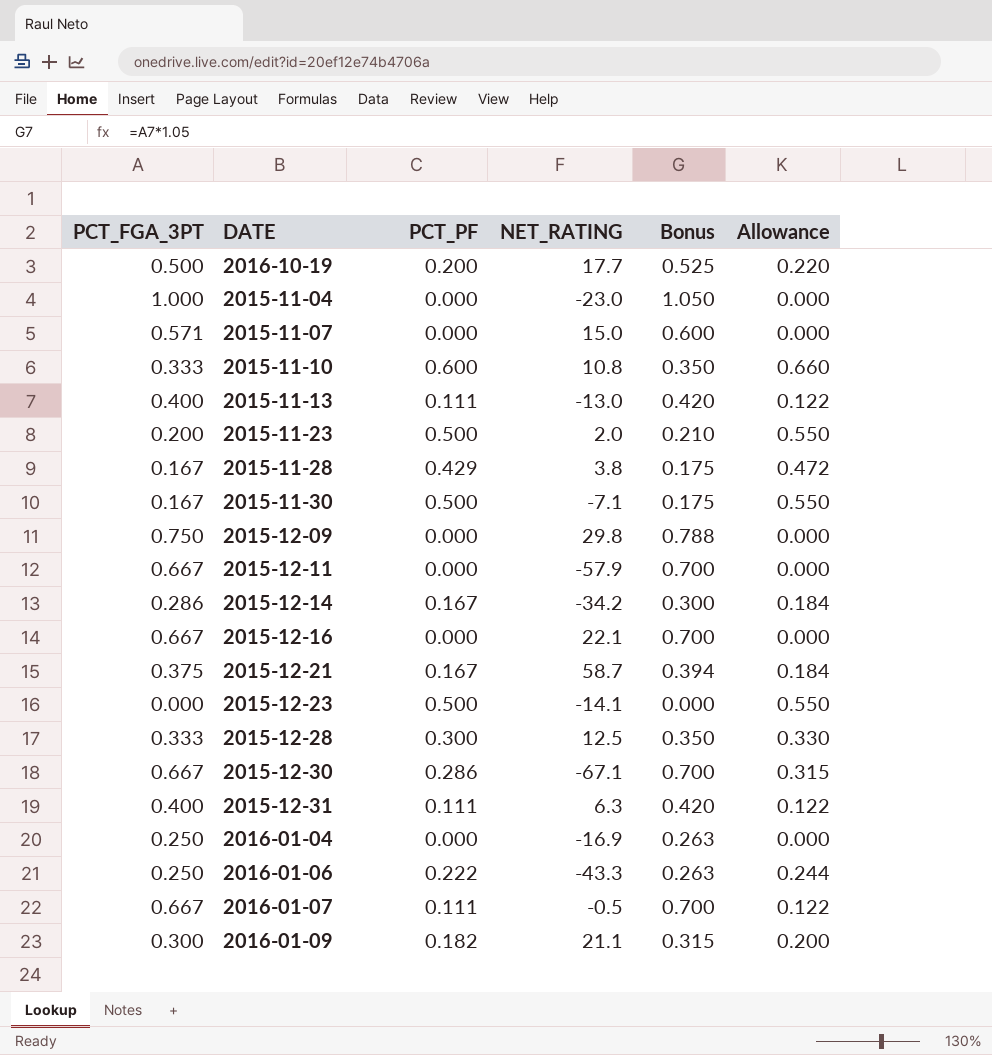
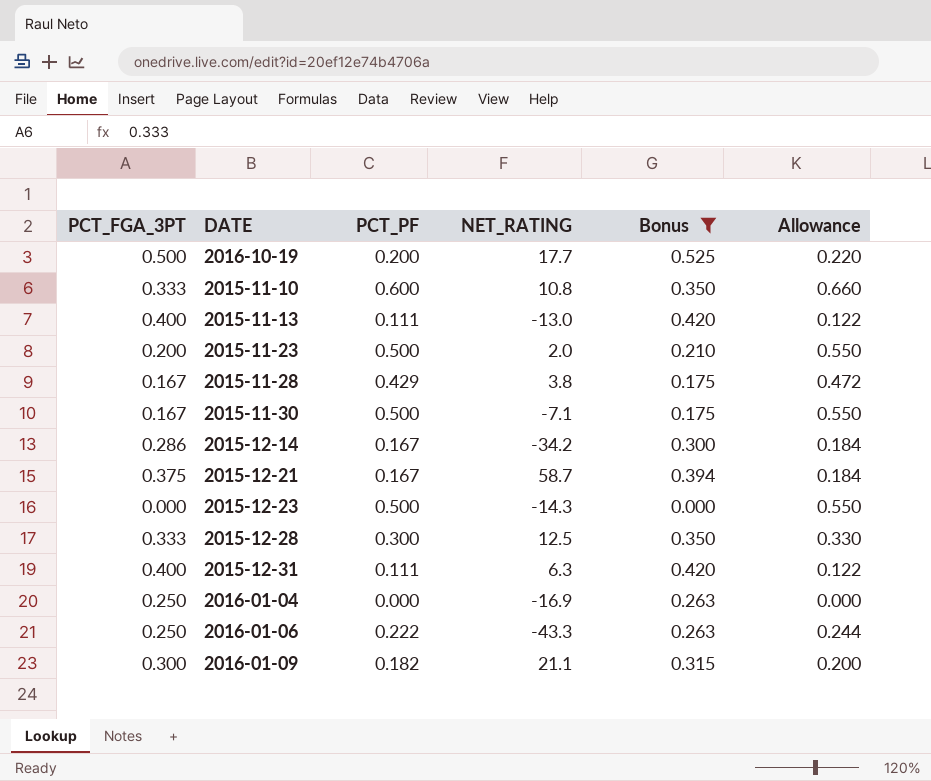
filter: none -> Bonus <= 0.525
2015-12-23 | NET_RATING: -14.1 -> -14.3

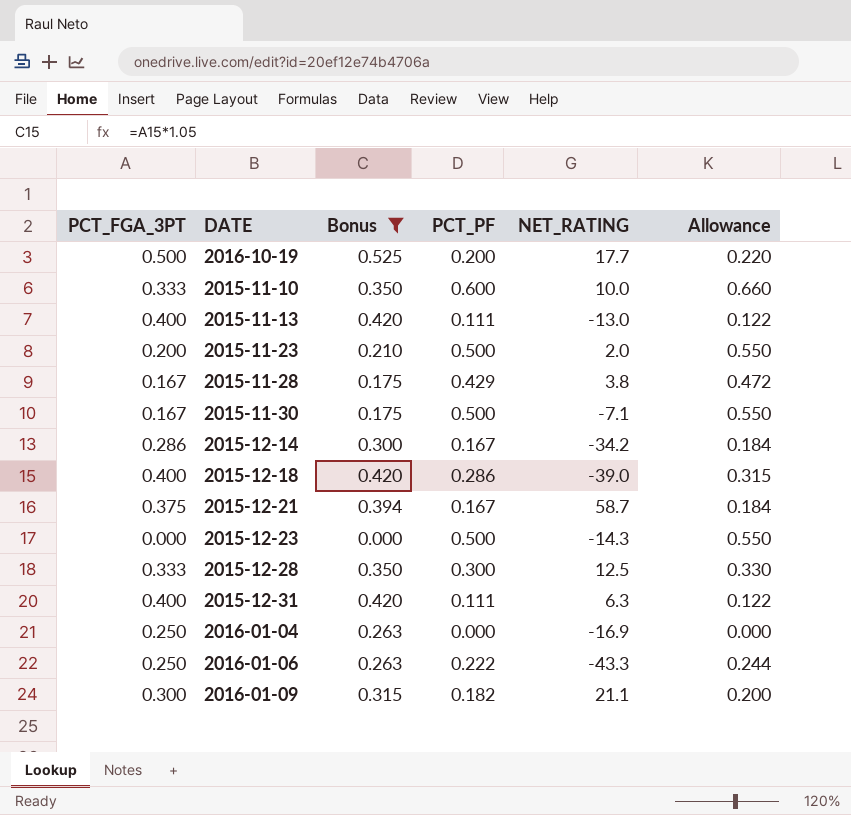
column Bonus | position: 5 -> 3
2015-11-10 | NET_RATING: 10.8 -> 10.0
row 2015-12-18: none -> 0.400 | 0.420 | 0.286 | -39.0 | 0.315

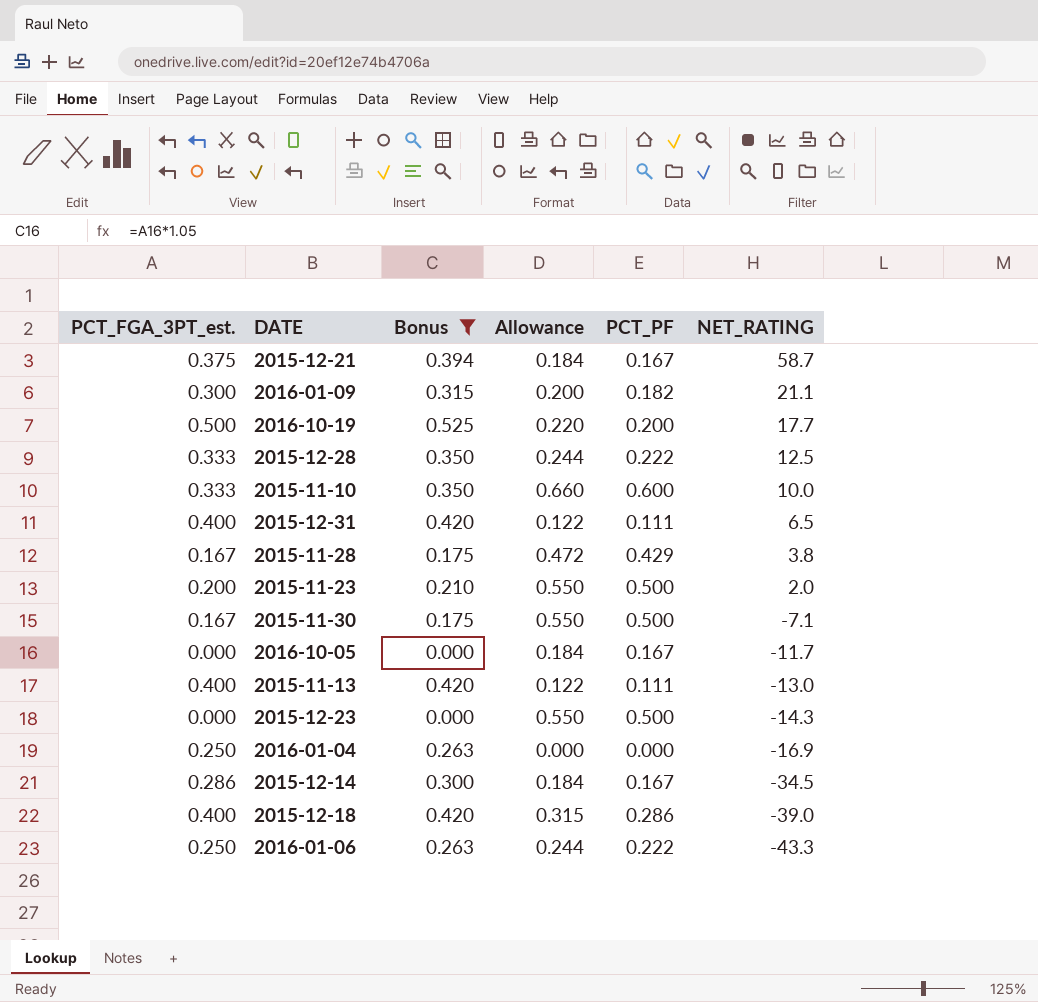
row order: none -> NET_RATING descending
column name: PCT_FGA_3PT -> PCT_FGA_3PT_est.
column Allowance | position: 6 -> 4
2015-12-28 | Allowance: 0.330 -> 0.244
2015-12-28 | PCT_PF: 0.300 -> 0.222
2015-12-31 | NET_RATING: 6.3 -> 6.5
row 2016-10-05: none -> 0.000 | 0.000 | 0.184 | 0.167 | -11.7
2015-12-14 | NET_RATING: -34.2 -> -34.5

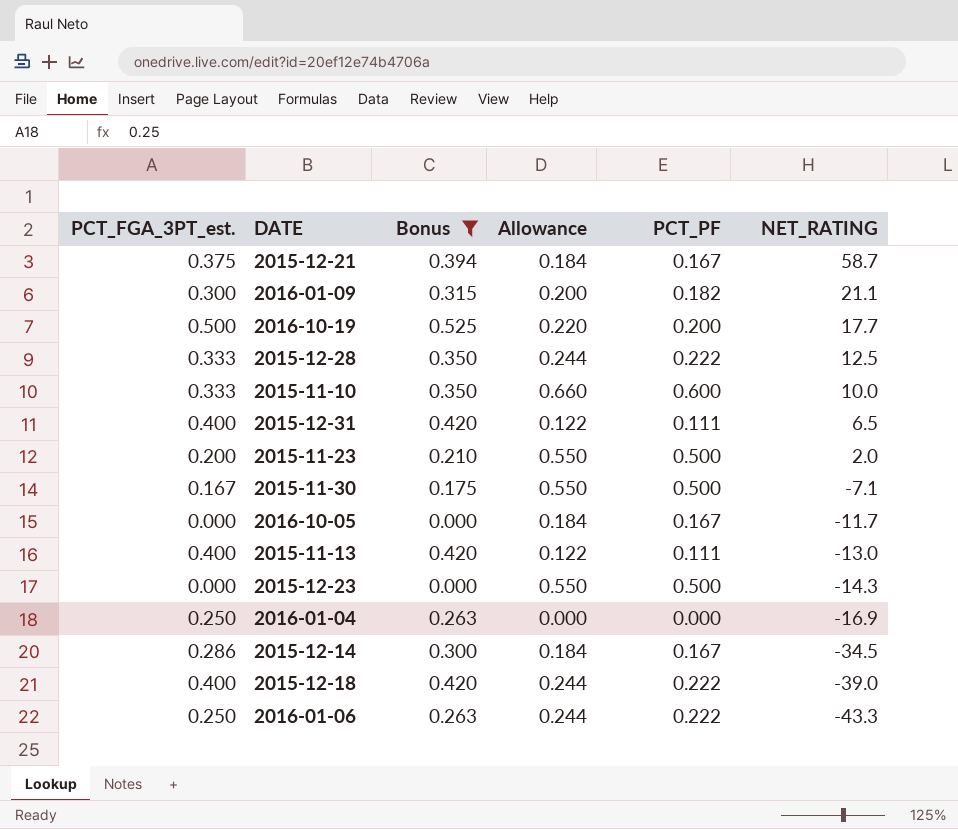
row 2015-11-28: 0.167 | 0.175 | 0.472 | 0.429 | 3.8 -> none
2015-12-18 | Allowance: 0.315 -> 0.244
2015-12-18 | PCT_PF: 0.286 -> 0.222

